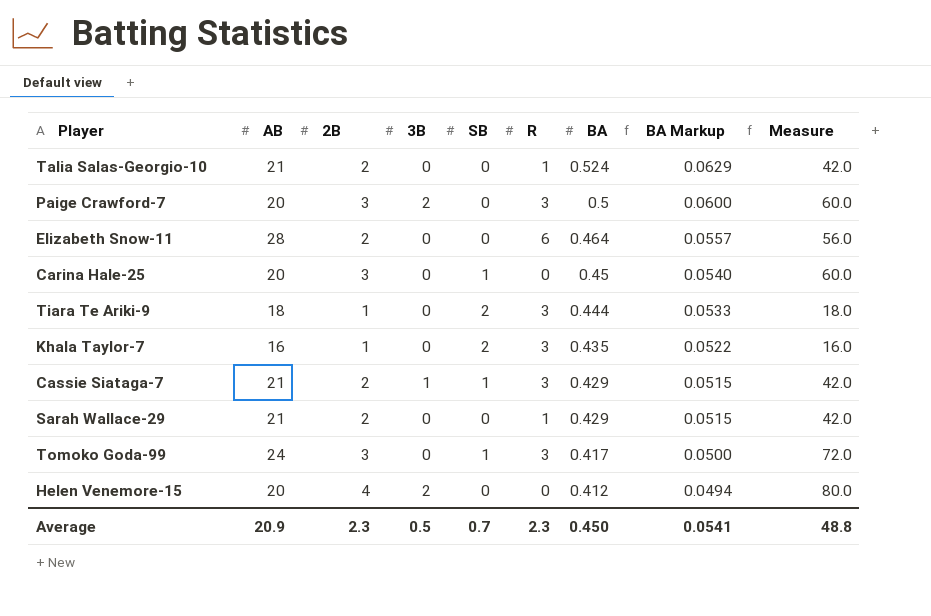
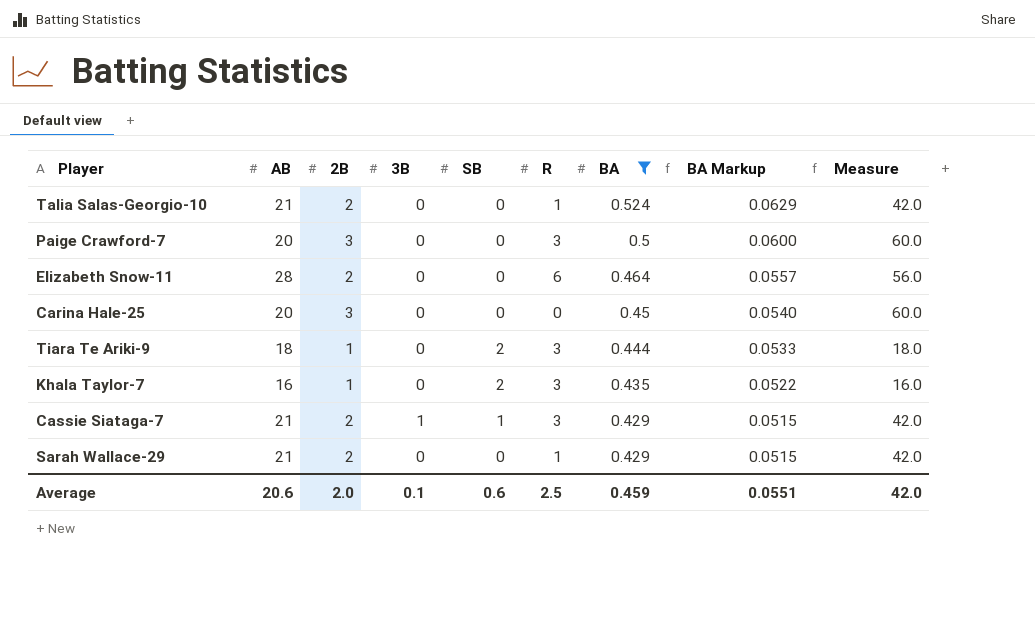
filter: none -> BA >= 0.429
Paige Crawford-7 | 3B: 2 -> 0
Carina Hale-25 | SB: 1 -> 0
Average | AB: 20.9 -> 20.6
Average | 2B: 2.3 -> 2.0
Average | 3B: 0.5 -> 0.1
Average | SB: 0.7 -> 0.6
Average | R: 2.3 -> 2.5
Average | BA: 0.450 -> 0.459
Average | BA Markup: 0.0541 -> 0.0551
Average | Measure: 48.8 -> 42.0

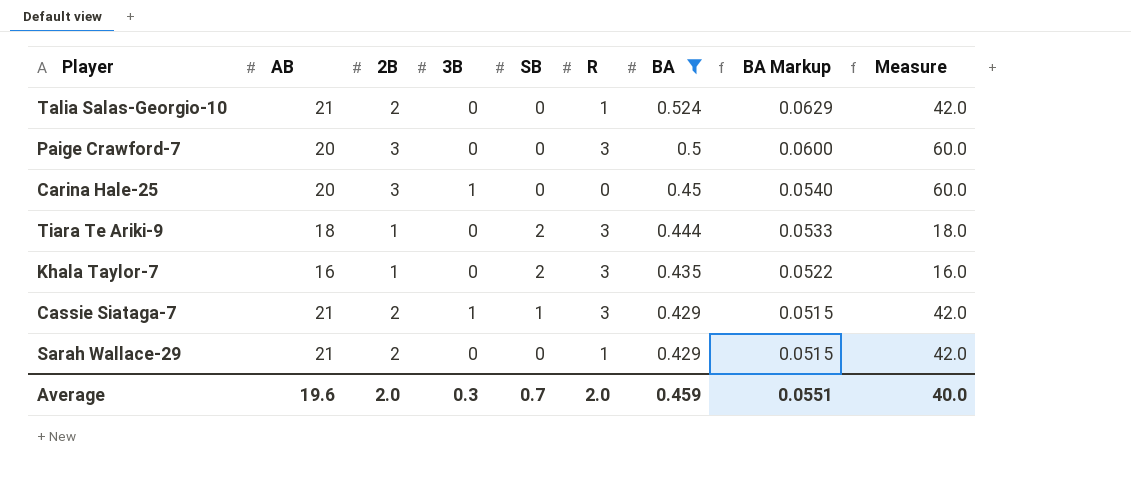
row Elizabeth Snow-11: 28 | 2 | 0 | 0 | 6 | 0.464 | 0.0557 | 56.0 -> none
Carina Hale-25 | 3B: 0 -> 1
Average | AB: 20.6 -> 19.6
Average | 3B: 0.1 -> 0.3
Average | SB: 0.6 -> 0.7
Average | R: 2.5 -> 2.0
Average | Measure: 42.0 -> 40.0

